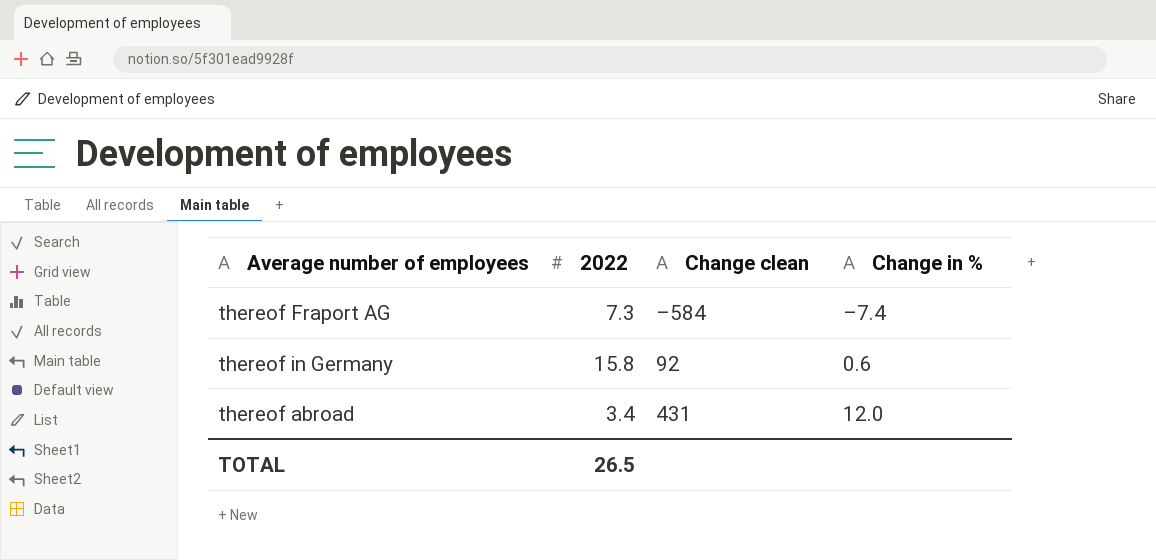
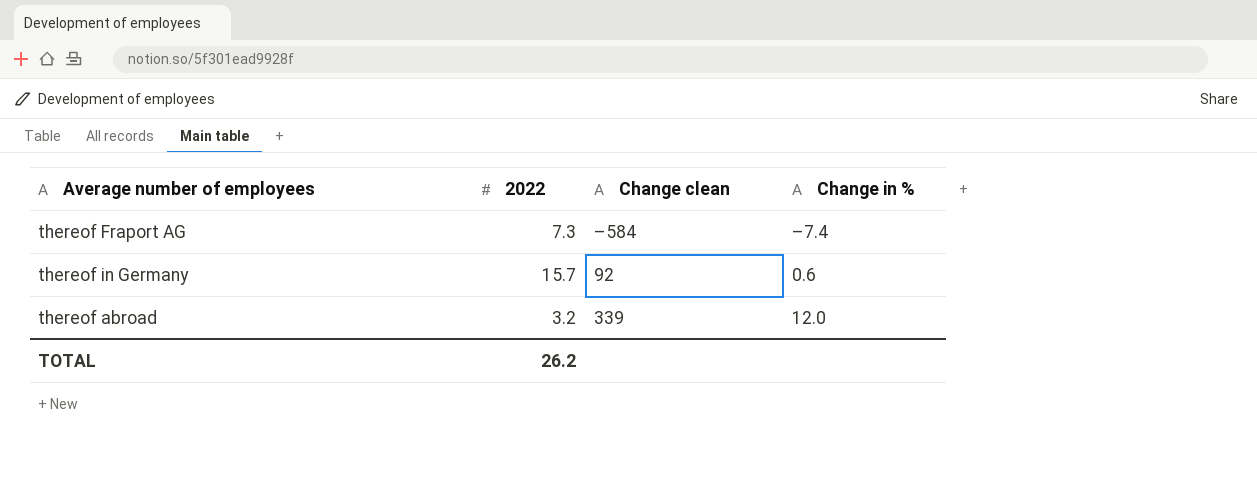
thereof in Germany | 2022: 15.8 -> 15.7
thereof abroad | 2022: 3.4 -> 3.2
thereof abroad | Change clean: 431 -> 339
TOTAL | 2022: 26.5 -> 26.2

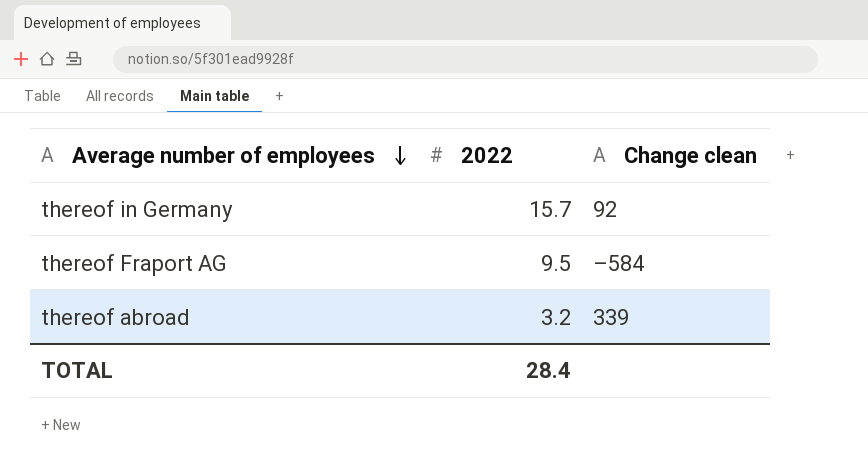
row order: none -> Average number of employees descending
column Change in % | position: 4 -> none
thereof Fraport AG | 2022: 7.3 -> 9.5
TOTAL | 2022: 26.2 -> 28.4

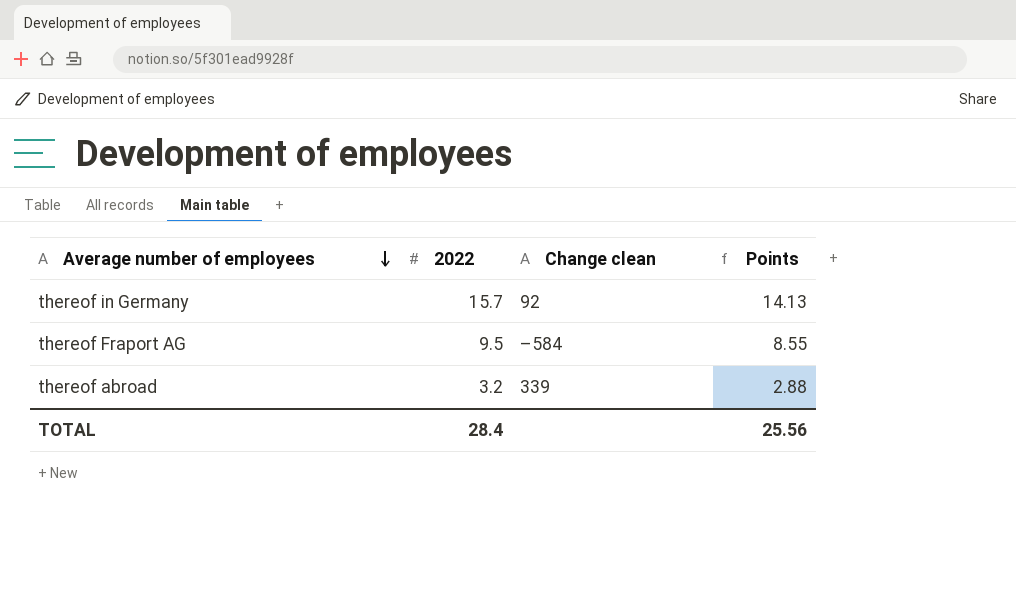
column Points | formula: none -> [2022] * 0.9

